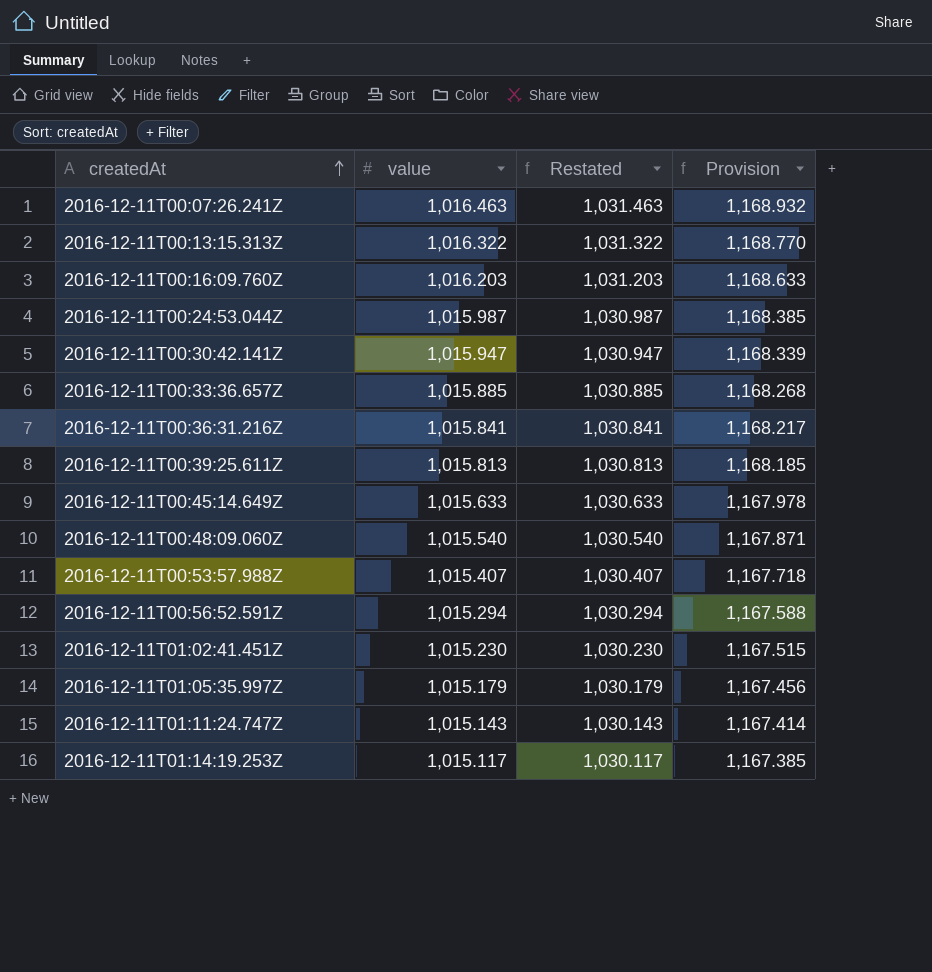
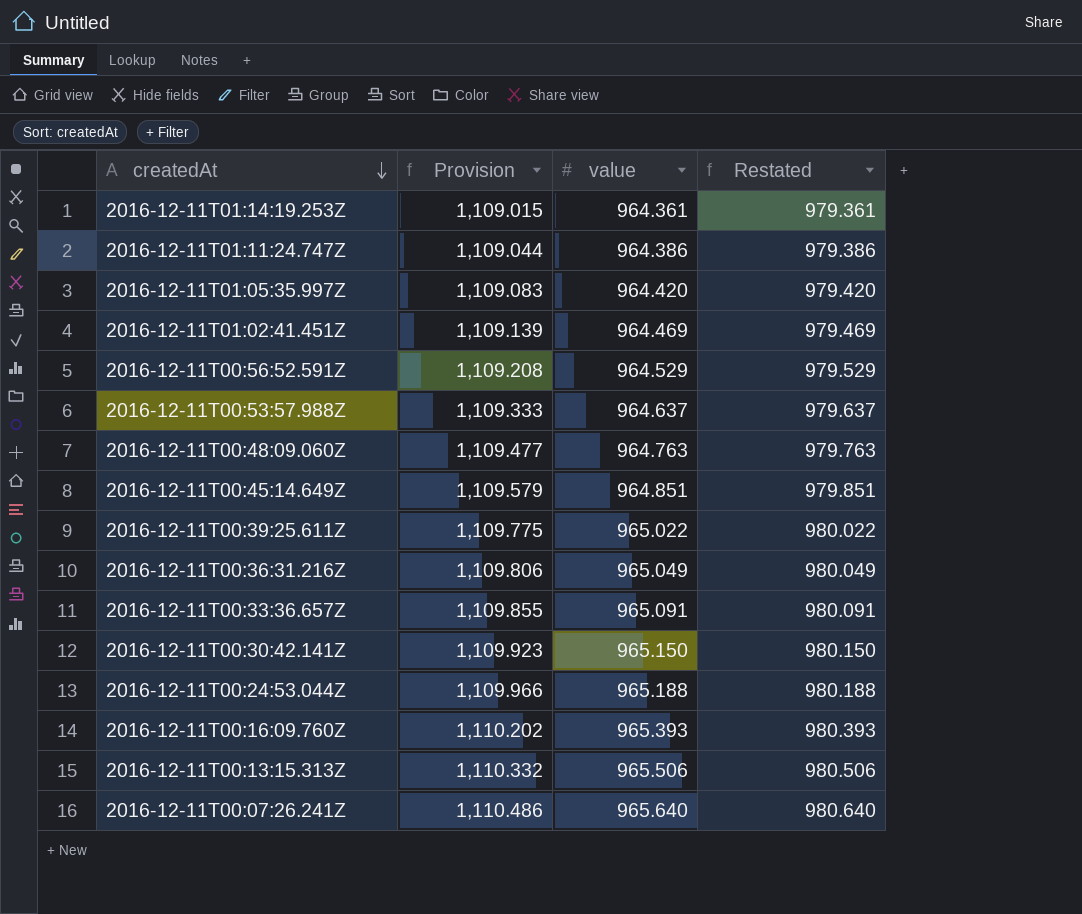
row order: createdAt ascending -> createdAt descending
column Provision | position: 4 -> 2
2016-12-11T01:14:19.253Z | Provision: 1,167.385 -> 1,109.015
2016-12-11T01:14:19.253Z | value: 1,015.117 -> 964.361
2016-12-11T01:14:19.253Z | Restated: 1,030.117 -> 979.361
2016-12-11T01:11:24.747Z | Provision: 1,167.414 -> 1,109.044
2016-12-11T01:11:24.747Z | value: 1,015.143 -> 964.386
2016-12-11T01:11:24.747Z | Restated: 1,030.143 -> 979.386
2016-12-11T01:05:35.997Z | Provision: 1,167.456 -> 1,109.083
2016-12-11T01:05:35.997Z | value: 1,015.179 -> 964.420
2016-12-11T01:05:35.997Z | Restated: 1,030.179 -> 979.420
2016-12-11T01:02:41.451Z | Provision: 1,167.515 -> 1,109.139
2016-12-11T01:02:41.451Z | value: 1,015.230 -> 964.469
2016-12-11T01:02:41.451Z | Restated: 1,030.230 -> 979.469
2016-12-11T00:56:52.591Z | Provision: 1,167.588 -> 1,109.208
2016-12-11T00:56:52.591Z | value: 1,015.294 -> 964.529
2016-12-11T00:56:52.591Z | Restated: 1,030.294 -> 979.529
2016-12-11T00:53:57.988Z | Provision: 1,167.718 -> 1,109.333
2016-12-11T00:53:57.988Z | value: 1,015.407 -> 964.637
2016-12-11T00:53:57.988Z | Restated: 1,030.407 -> 979.637
2016-12-11T00:48:09.060Z | Provision: 1,167.871 -> 1,109.477
2016-12-11T00:48:09.060Z | value: 1,015.540 -> 964.763
2016-12-11T00:48:09.060Z | Restated: 1,030.540 -> 979.763
2016-12-11T00:45:14.649Z | Provision: 1,167.978 -> 1,109.579
2016-12-11T00:45:14.649Z | value: 1,015.633 -> 964.851
2016-12-11T00:45:14.649Z | Restated: 1,030.633 -> 979.851
2016-12-11T00:39:25.611Z | Provision: 1,168.185 -> 1,109.775
2016-12-11T00:39:25.611Z | value: 1,015.813 -> 965.022
2016-12-11T00:39:25.611Z | Restated: 1,030.813 -> 980.022
2016-12-11T00:36:31.216Z | Provision: 1,168.217 -> 1,109.806
2016-12-11T00:36:31.216Z | value: 1,015.841 -> 965.049
2016-12-11T00:36:31.216Z | Restated: 1,030.841 -> 980.049
2016-12-11T00:33:36.657Z | Provision: 1,168.268 -> 1,109.855
2016-12-11T00:33:36.657Z | value: 1,015.885 -> 965.091
2016-12-11T00:33:36.657Z | Restated: 1,030.885 -> 980.091
2016-12-11T00:30:42.141Z | Provision: 1,168.339 -> 1,109.923
2016-12-11T00:30:42.141Z | value: 1,015.947 -> 965.150
2016-12-11T00:30:42.141Z | Restated: 1,030.947 -> 980.150
2016-12-11T00:24:53.044Z | Provision: 1,168.385 -> 1,109.966
2016-12-11T00:24:53.044Z | value: 1,015.987 -> 965.188
2016-12-11T00:24:53.044Z | Restated: 1,030.987 -> 980.188
2016-12-11T00:16:09.760Z | Provision: 1,168.633 -> 1,110.202
2016-12-11T00:16:09.760Z | value: 1,016.203 -> 965.393
2016-12-11T00:16:09.760Z | Restated: 1,031.203 -> 980.393
2016-12-11T00:13:15.313Z | Provision: 1,168.770 -> 1,110.332
2016-12-11T00:13:15.313Z | value: 1,016.322 -> 965.506
2016-12-11T00:13:15.313Z | Restated: 1,031.322 -> 980.506
2016-12-11T00:07:26.241Z | Provision: 1,168.932 -> 1,110.486
2016-12-11T00:07:26.241Z | value: 1,016.463 -> 965.640
2016-12-11T00:07:26.241Z | Restated: 1,031.463 -> 980.640

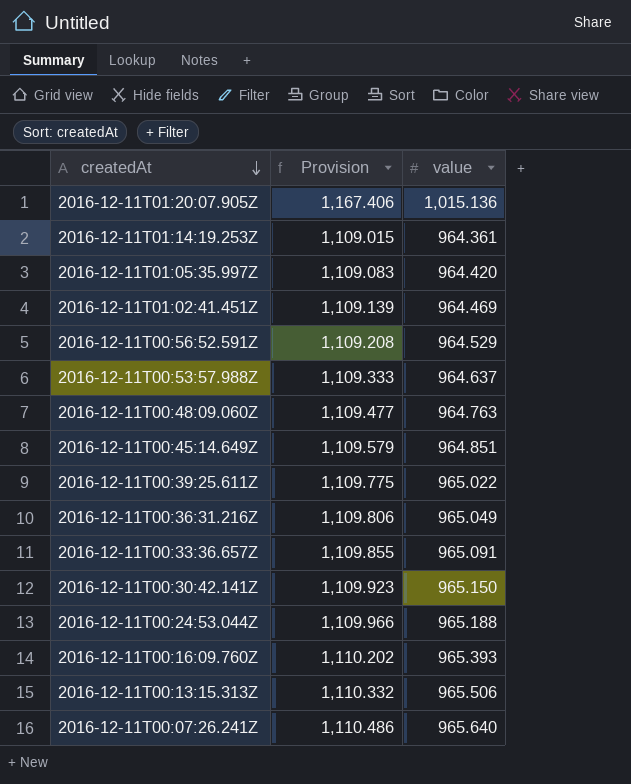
column Restated | formula: [value] + 15 -> none
row 2016-12-11T01:11:24.747Z: 1,109.044 | 964.386 | 979.386 -> none
row 2016-12-11T01:20:07.905Z: none -> 1,167.406 | 1,015.136

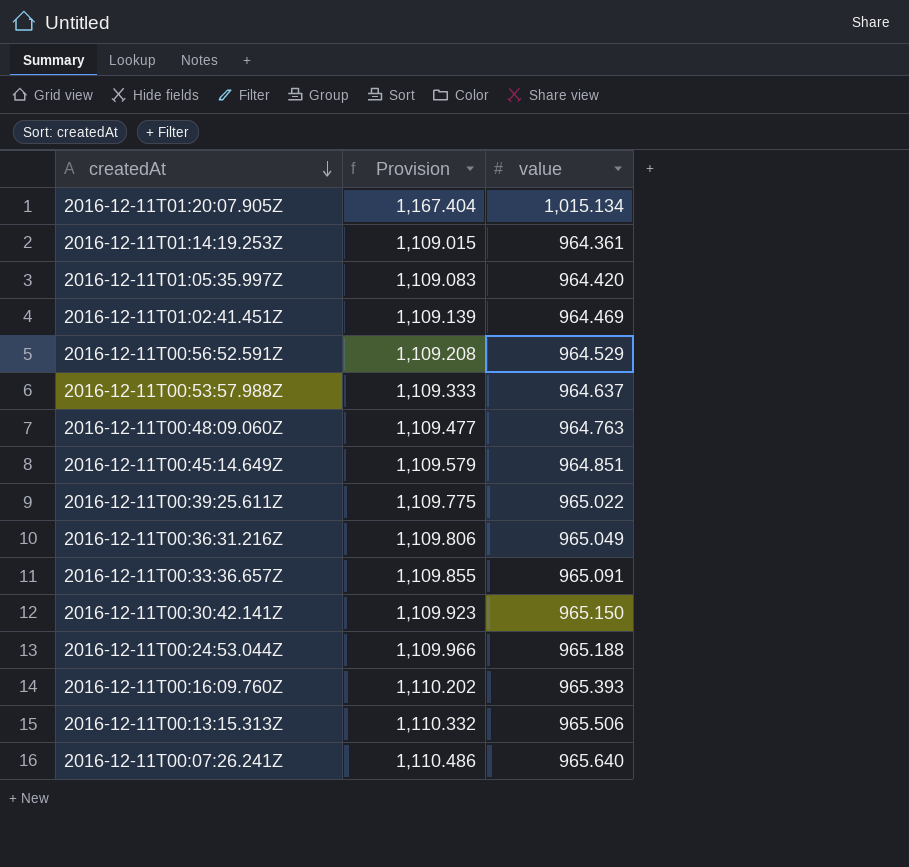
2016-12-11T01:20:07.905Z | Provision: 1,167.406 -> 1,167.404
2016-12-11T01:20:07.905Z | value: 1,015.136 -> 1,015.134

